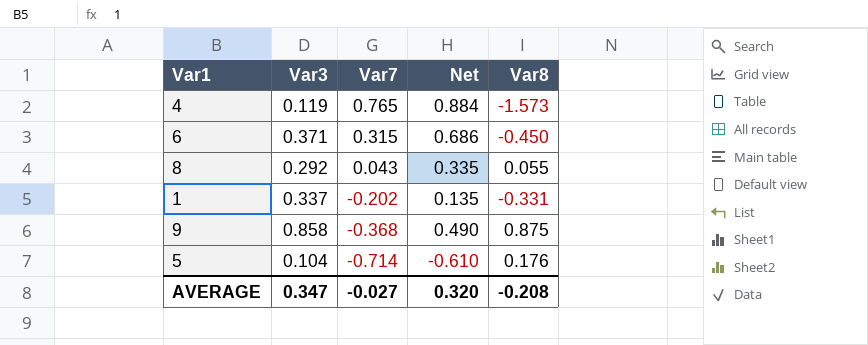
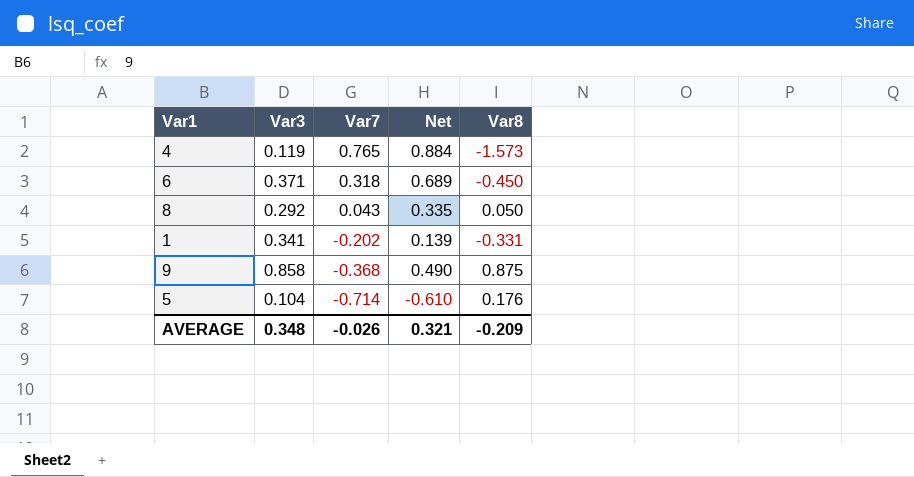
6 | Var7: 0.315 -> 0.318
6 | Net: 0.686 -> 0.689
8 | Var8: 0.055 -> 0.050
1 | Var3: 0.337 -> 0.341
1 | Net: 0.135 -> 0.139
AVERAGE | Var3: 0.347 -> 0.348
AVERAGE | Var7: -0.027 -> -0.026
AVERAGE | Net: 0.320 -> 0.321
AVERAGE | Var8: -0.208 -> -0.209

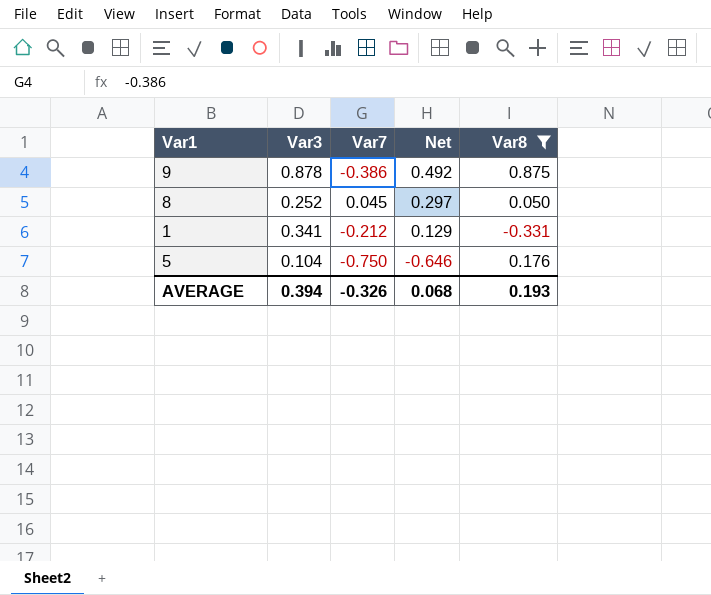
filter: none -> Var8 >= -0.331
row order: Var7 descending -> Net descending
9 | Var3: 0.858 -> 0.878
9 | Var7: -0.368 -> -0.386
9 | Net: 0.490 -> 0.492
8 | Var3: 0.292 -> 0.252
8 | Var7: 0.043 -> 0.045
8 | Net: 0.335 -> 0.297
1 | Var7: -0.202 -> -0.212
1 | Net: 0.139 -> 0.129
5 | Var7: -0.714 -> -0.750
5 | Net: -0.610 -> -0.646
AVERAGE | Var3: 0.348 -> 0.394
AVERAGE | Var7: -0.026 -> -0.326
AVERAGE | Net: 0.321 -> 0.068
AVERAGE | Var8: -0.209 -> 0.193

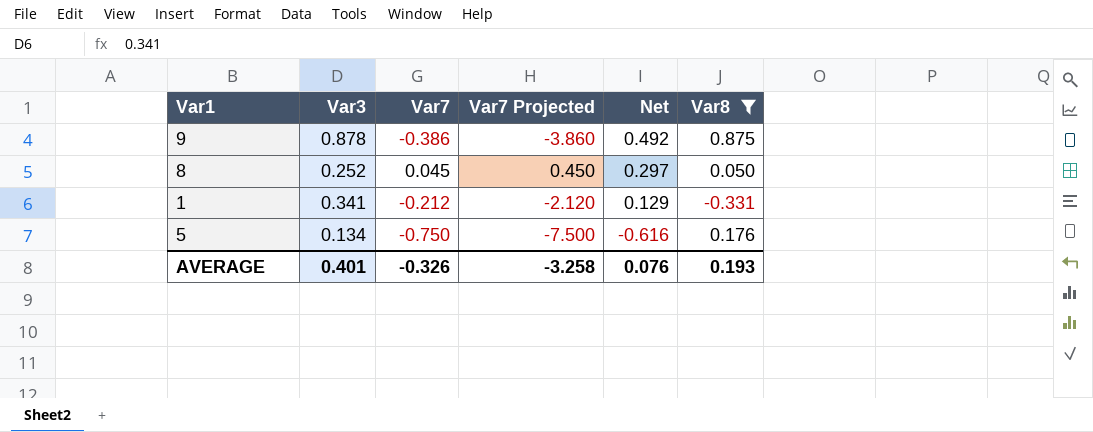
column Var7 Projected | formula: none -> [Var7] * 10
5 | Var3: 0.104 -> 0.134
5 | Net: -0.646 -> -0.616
AVERAGE | Var3: 0.394 -> 0.401
AVERAGE | Net: 0.068 -> 0.076

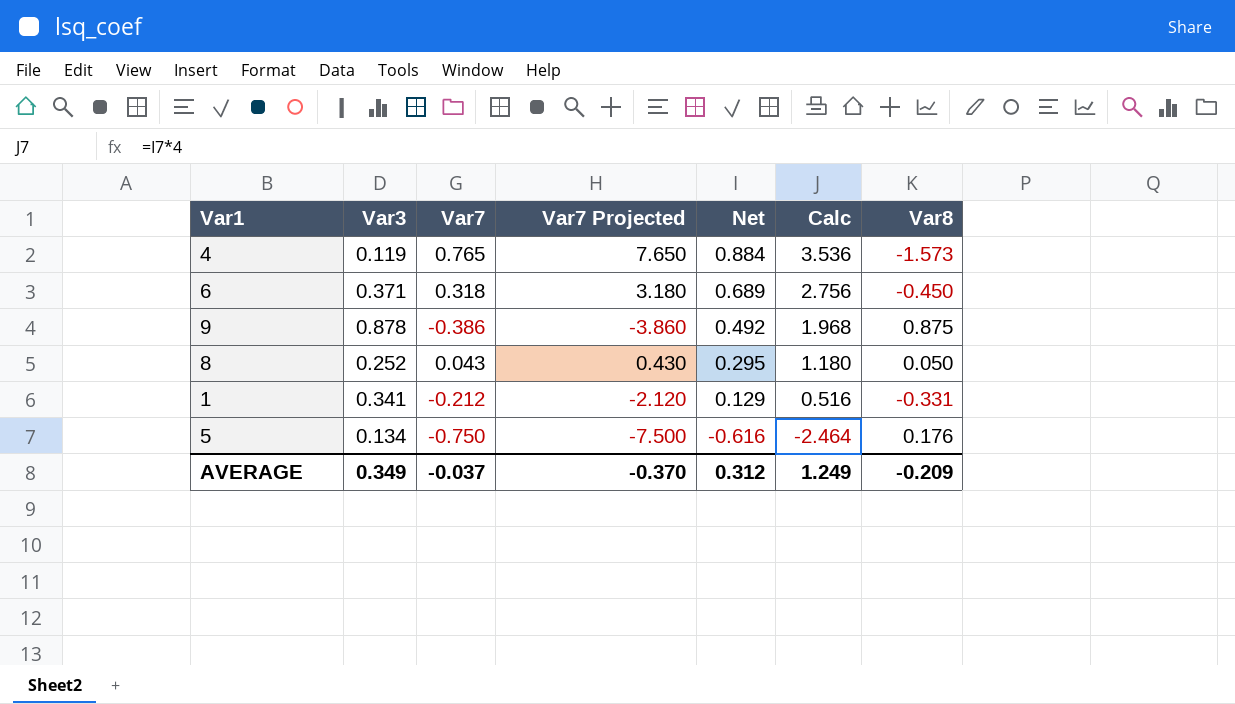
filter: Var8 >= -0.331 -> none
column Calc | formula: none -> [Net] * 4
8 | Var7: 0.045 -> 0.043
8 | Var7 Projected: 0.450 -> 0.430
8 | Net: 0.297 -> 0.295
AVERAGE | Var3: 0.401 -> 0.349
AVERAGE | Var7: -0.326 -> -0.037
AVERAGE | Var7 Projected: -3.258 -> -0.370
AVERAGE | Net: 0.076 -> 0.312
AVERAGE | Var8: 0.193 -> -0.209

